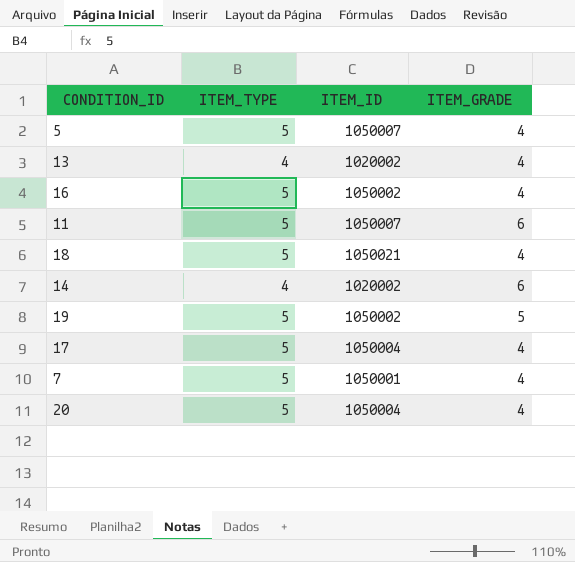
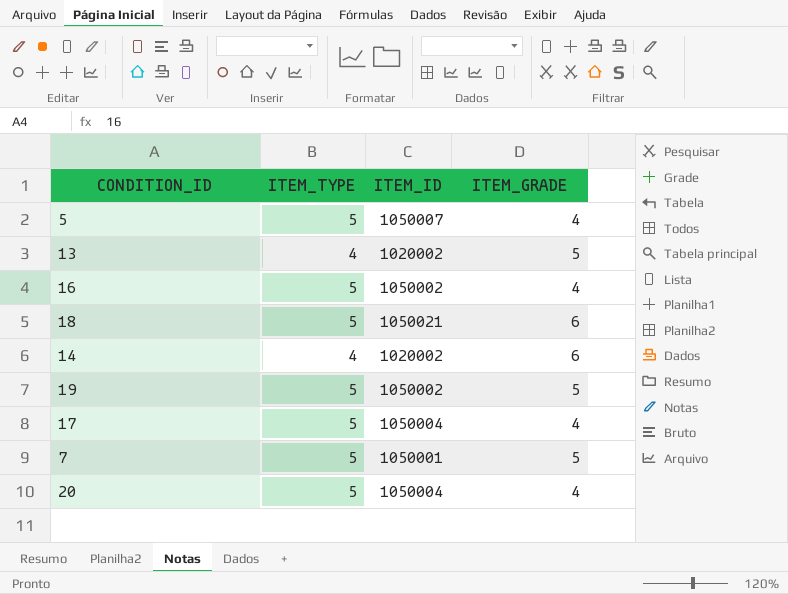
row 11: 5 | 1050007 | 6 -> none
13 | ITEM_GRADE: 4 -> 5
18 | ITEM_GRADE: 4 -> 6
7 | ITEM_GRADE: 4 -> 5

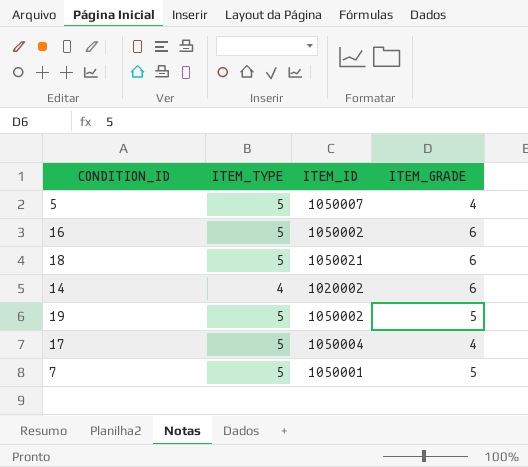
row 13: 4 | 1020002 | 5 -> none
row 20: 5 | 1050004 | 4 -> none
16 | ITEM_GRADE: 4 -> 6

